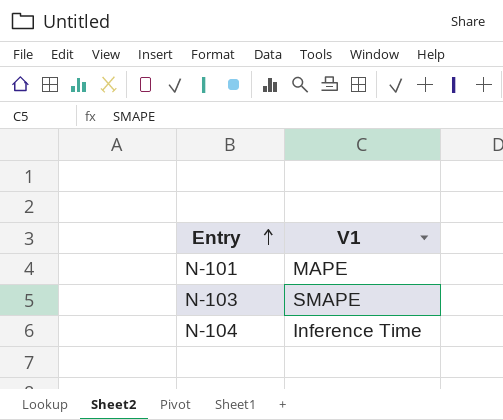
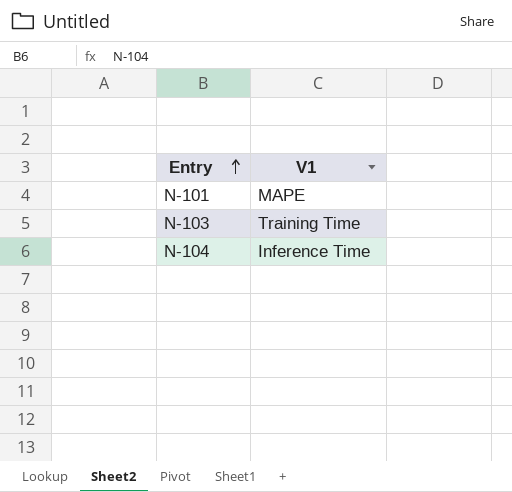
N-103 | V1: SMAPE -> Training Time

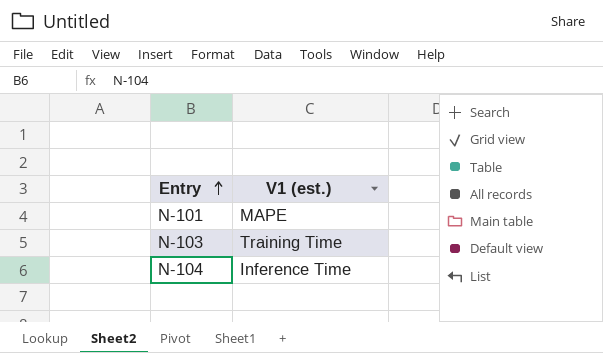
column name: V1 -> V1 (est.)

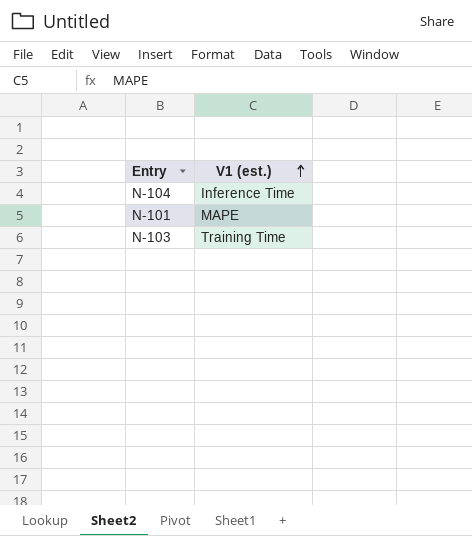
row order: Entry ascending -> V1 (est.) ascending

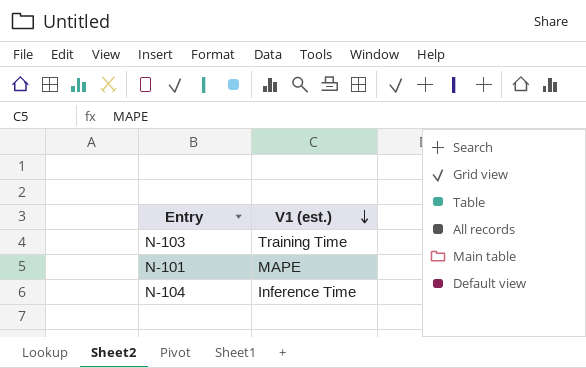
row order: V1 (est.) ascending -> V1 (est.) descending

